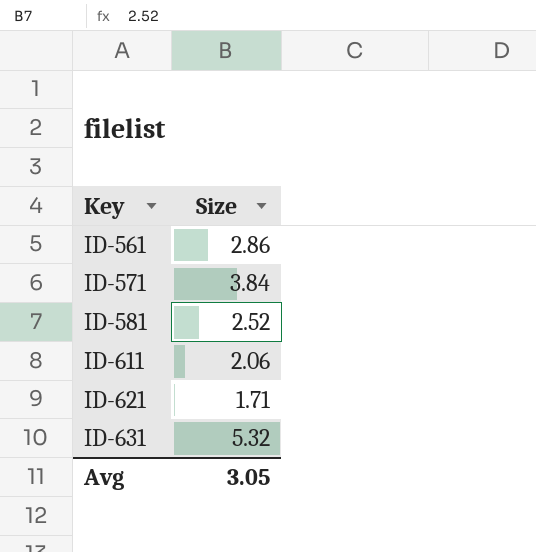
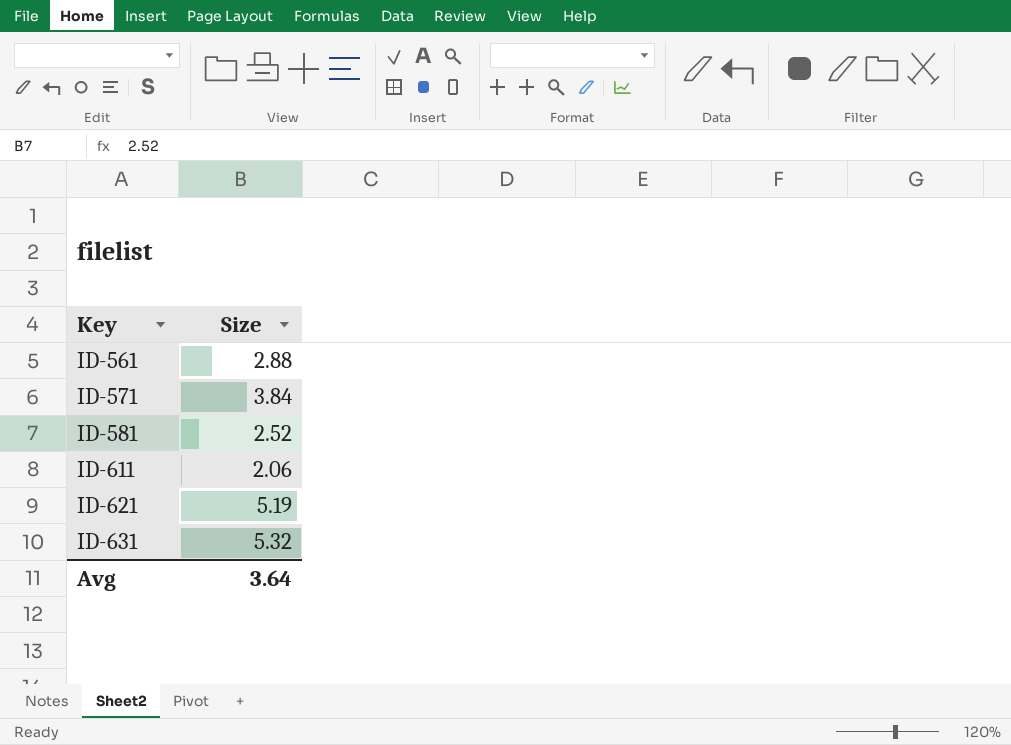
ID-561 | Size: 2.86 -> 2.88
ID-621 | Size: 1.71 -> 5.19
Avg | Size: 3.05 -> 3.64

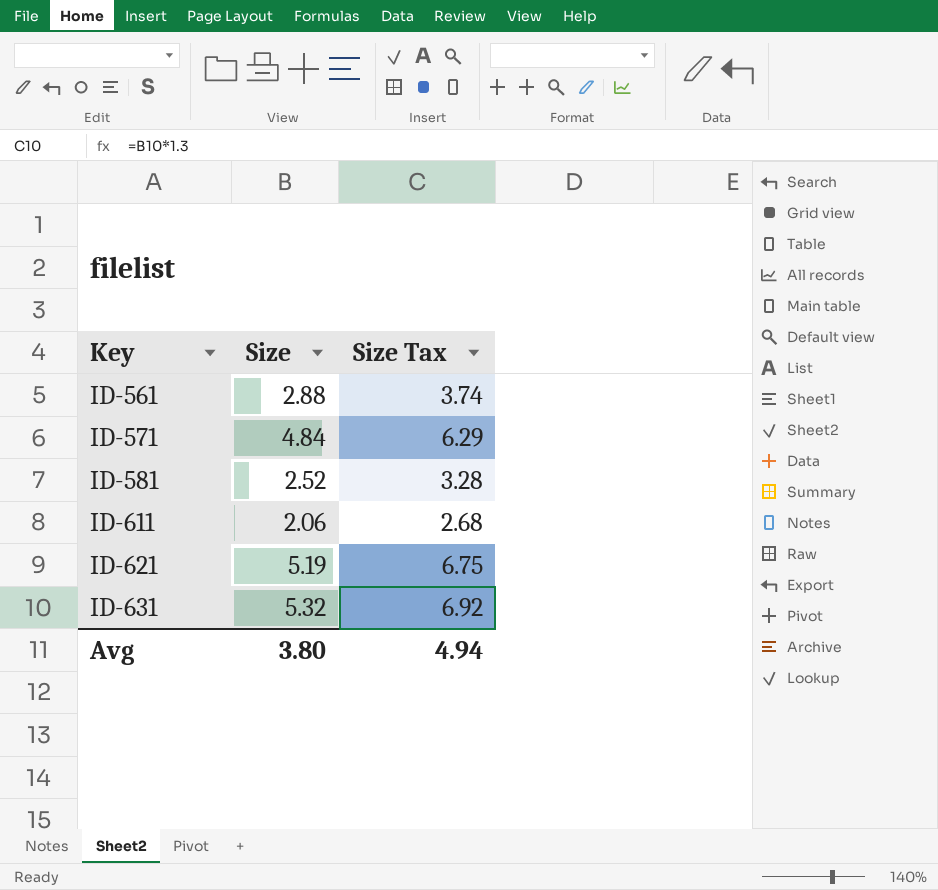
column Size Tax | formula: none -> [Size] * 1.3
ID-571 | Size: 3.84 -> 4.84
Avg | Size: 3.64 -> 3.80

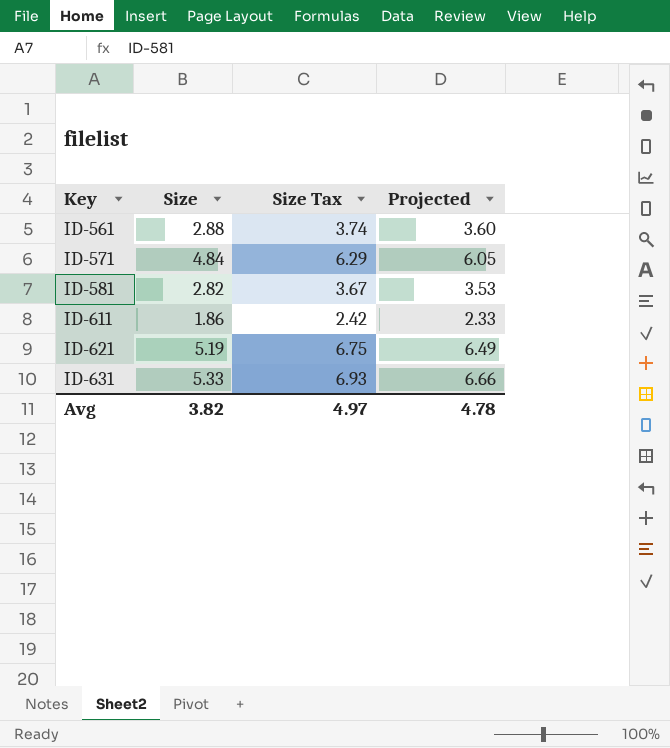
column Projected | formula: none -> [Size] * 1.25
ID-581 | Size: 2.52 -> 2.82
ID-581 | Size Tax: 3.28 -> 3.67
ID-611 | Size: 2.06 -> 1.86
ID-611 | Size Tax: 2.68 -> 2.42
ID-631 | Size: 5.32 -> 5.33
ID-631 | Size Tax: 6.92 -> 6.93
Avg | Size: 3.80 -> 3.82
Avg | Size Tax: 4.94 -> 4.97

